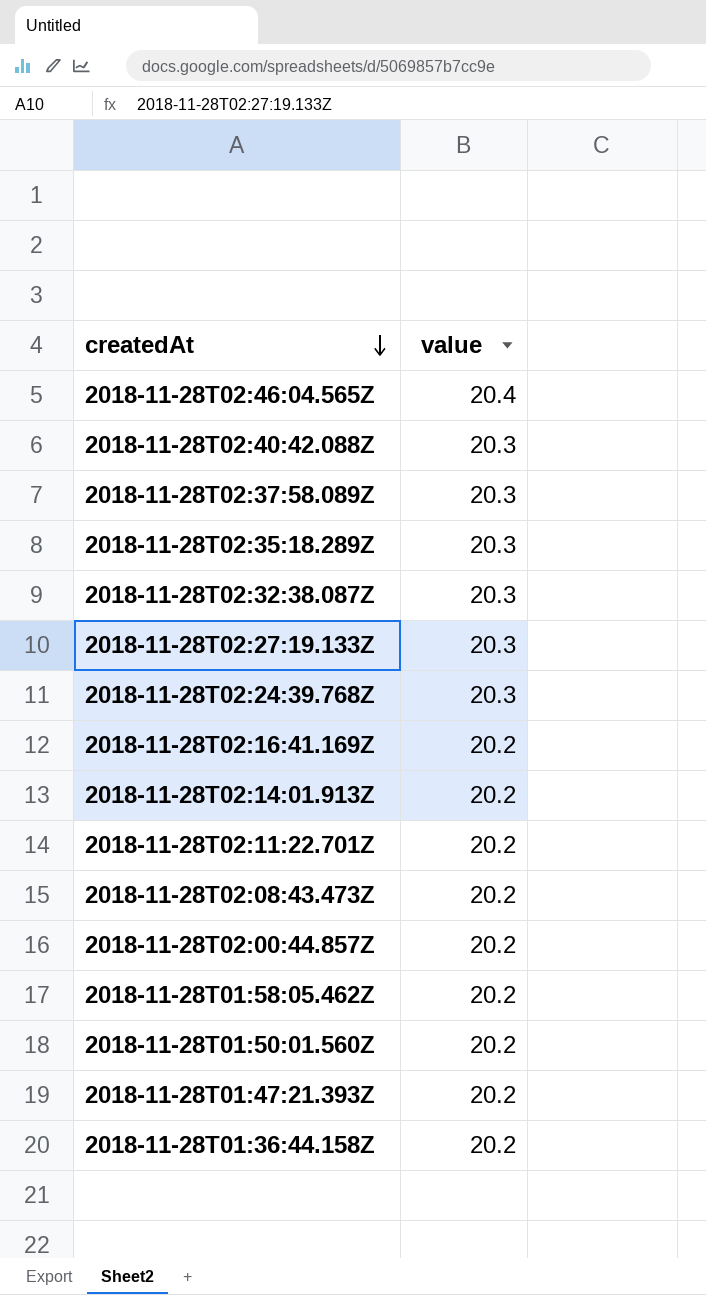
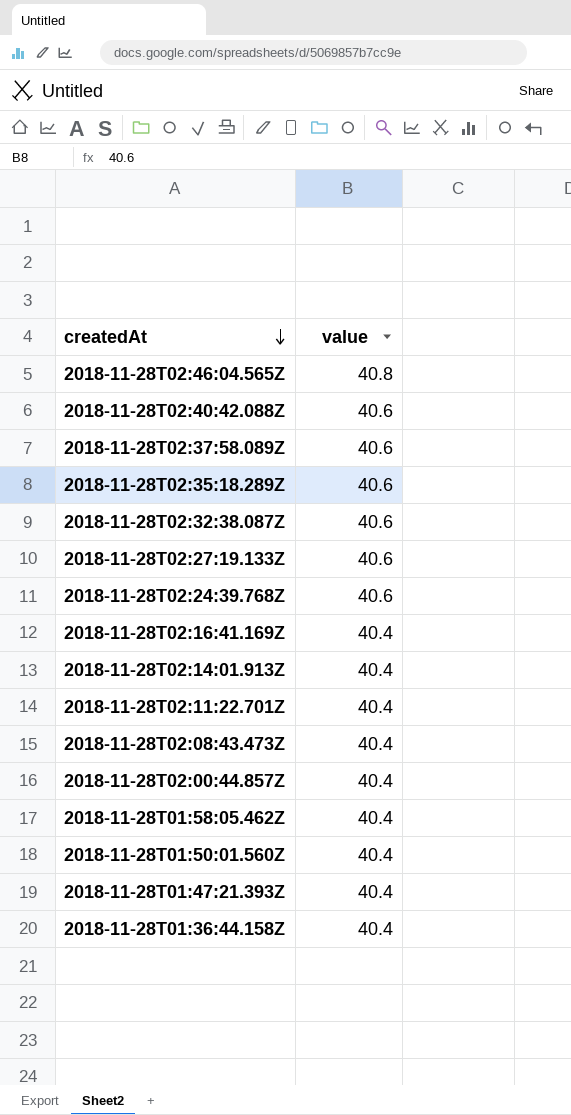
2018-11-28T02:46:04.565Z | value: 20.4 -> 40.8
2018-11-28T02:40:42.088Z | value: 20.3 -> 40.6
2018-11-28T02:37:58.089Z | value: 20.3 -> 40.6
2018-11-28T02:35:18.289Z | value: 20.3 -> 40.6
2018-11-28T02:32:38.087Z | value: 20.3 -> 40.6
2018-11-28T02:27:19.133Z | value: 20.3 -> 40.6
2018-11-28T02:24:39.768Z | value: 20.3 -> 40.6
2018-11-28T02:16:41.169Z | value: 20.2 -> 40.4
2018-11-28T02:14:01.913Z | value: 20.2 -> 40.4
2018-11-28T02:11:22.701Z | value: 20.2 -> 40.4
2018-11-28T02:08:43.473Z | value: 20.2 -> 40.4
2018-11-28T02:00:44.857Z | value: 20.2 -> 40.4
2018-11-28T01:58:05.462Z | value: 20.2 -> 40.4
2018-11-28T01:50:01.560Z | value: 20.2 -> 40.4
2018-11-28T01:47:21.393Z | value: 20.2 -> 40.4
2018-11-28T01:36:44.158Z | value: 20.2 -> 40.4

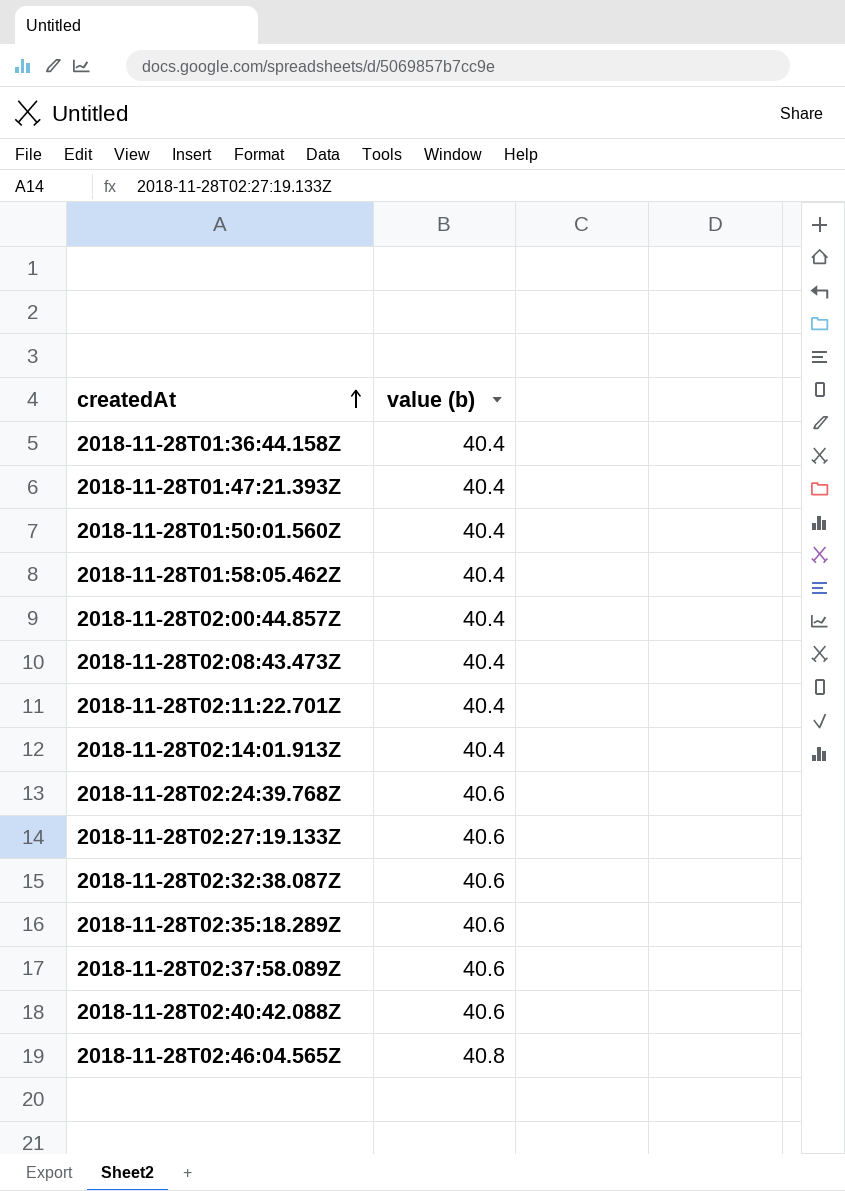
row order: createdAt descending -> createdAt ascending
column name: value -> value (b)
row 2018-11-28T02:16:41.169Z: 40.4 -> none

